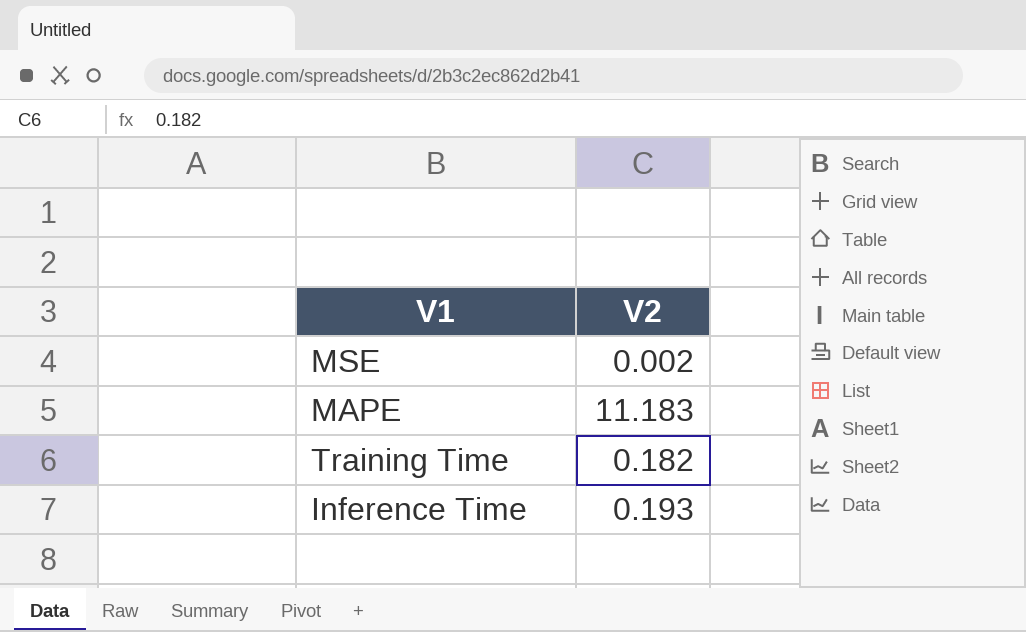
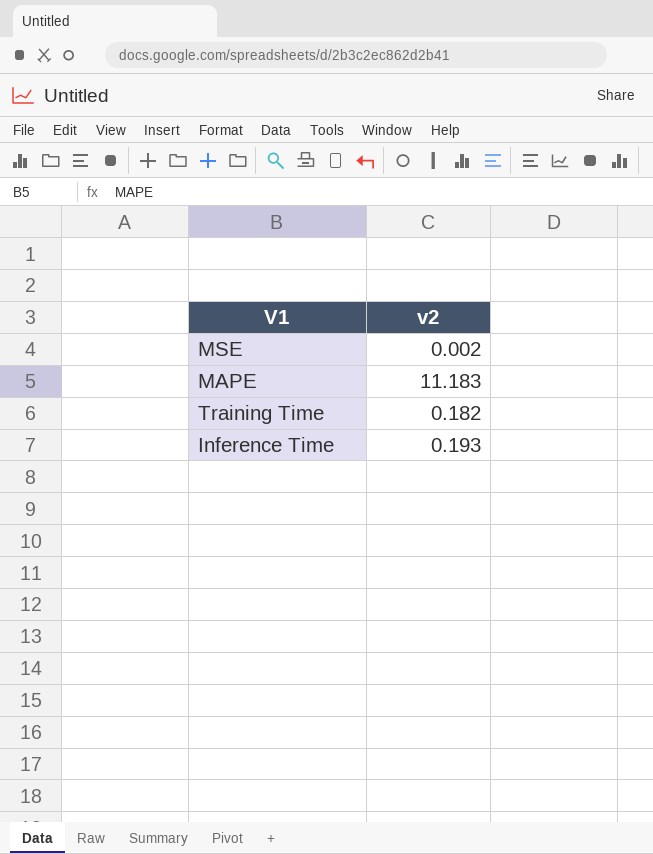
column name: V2 -> v2

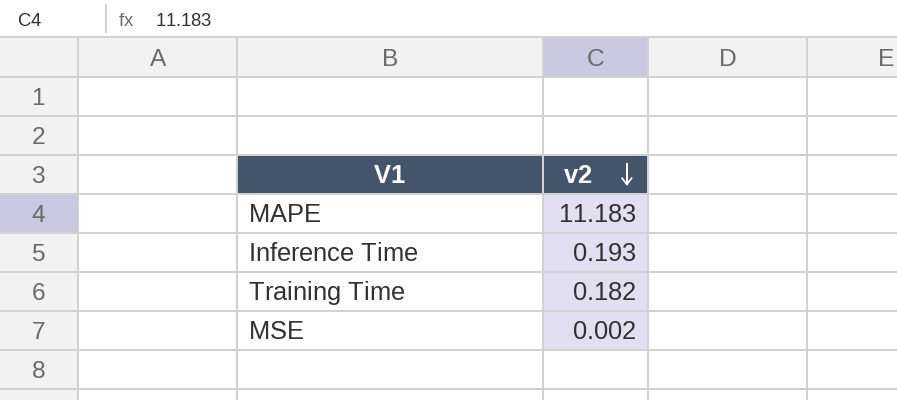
row order: none -> v2 descending

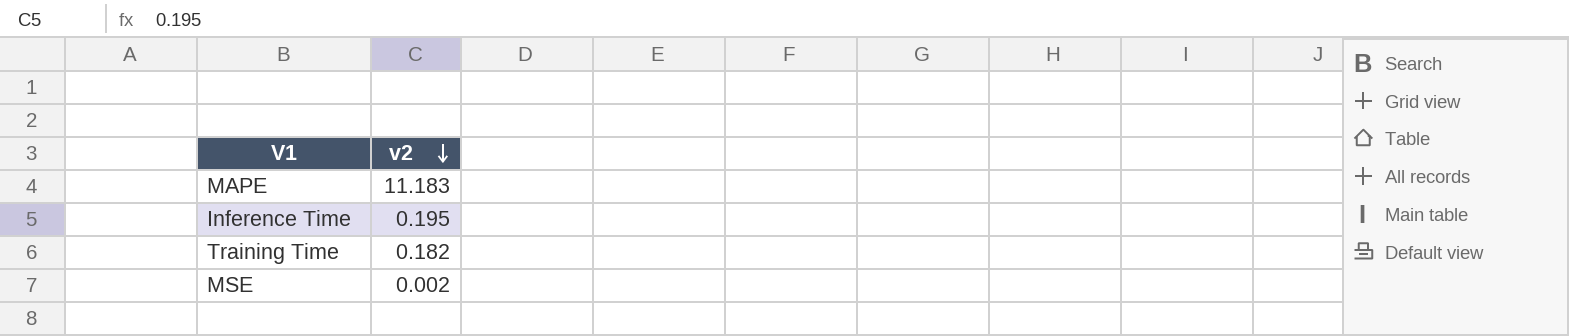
Inference Time | v2: 0.193 -> 0.195

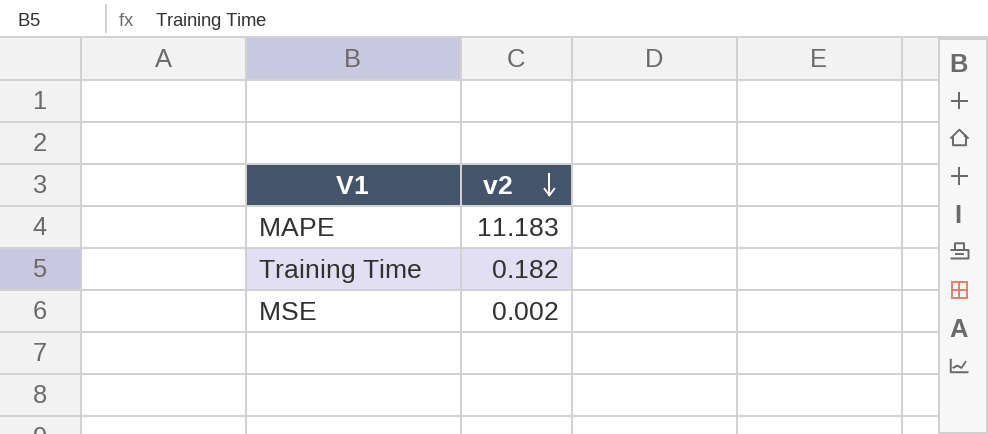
row Inference Time: 0.195 -> none

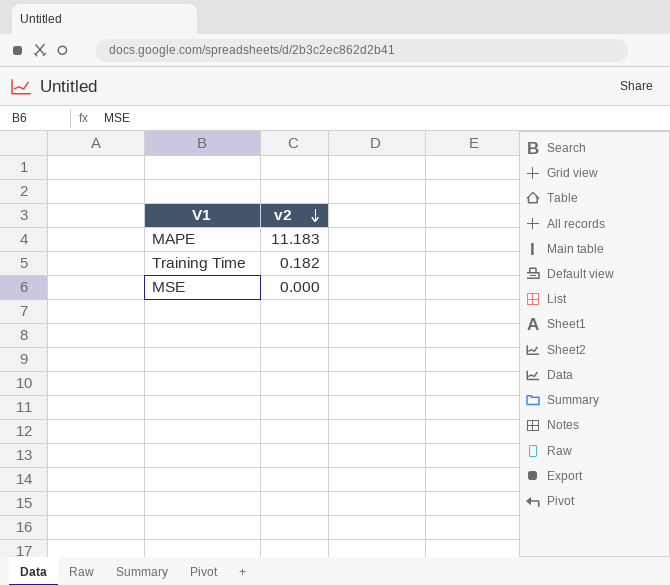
MSE | v2: 0.002 -> 0.000

